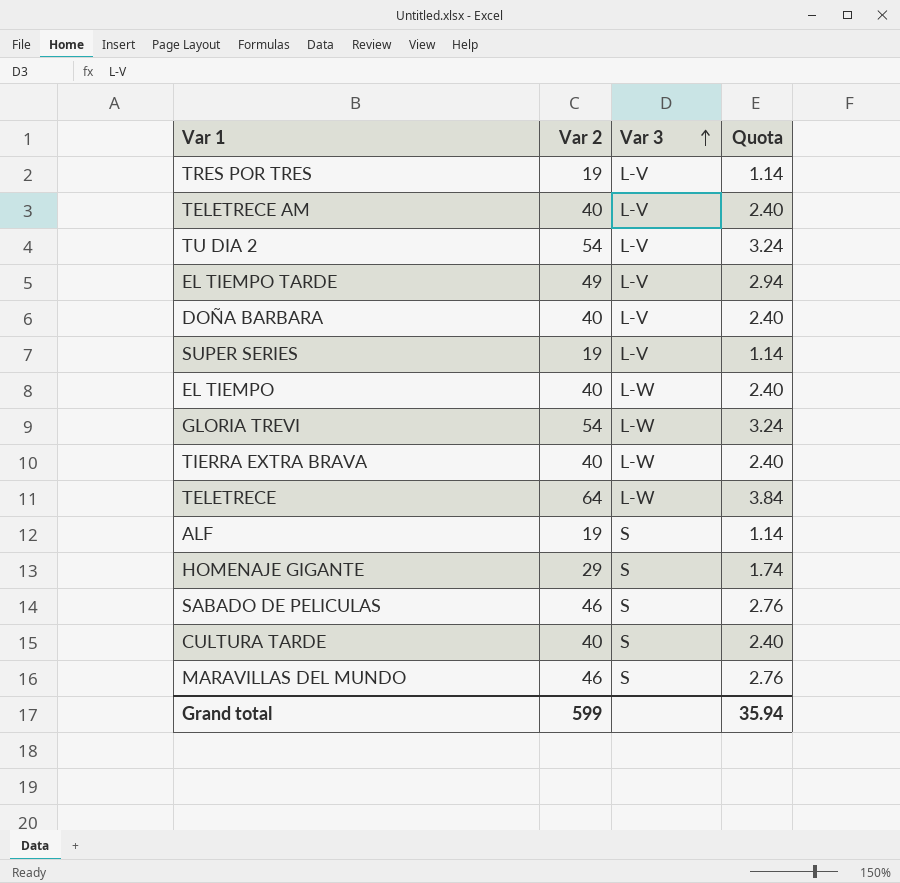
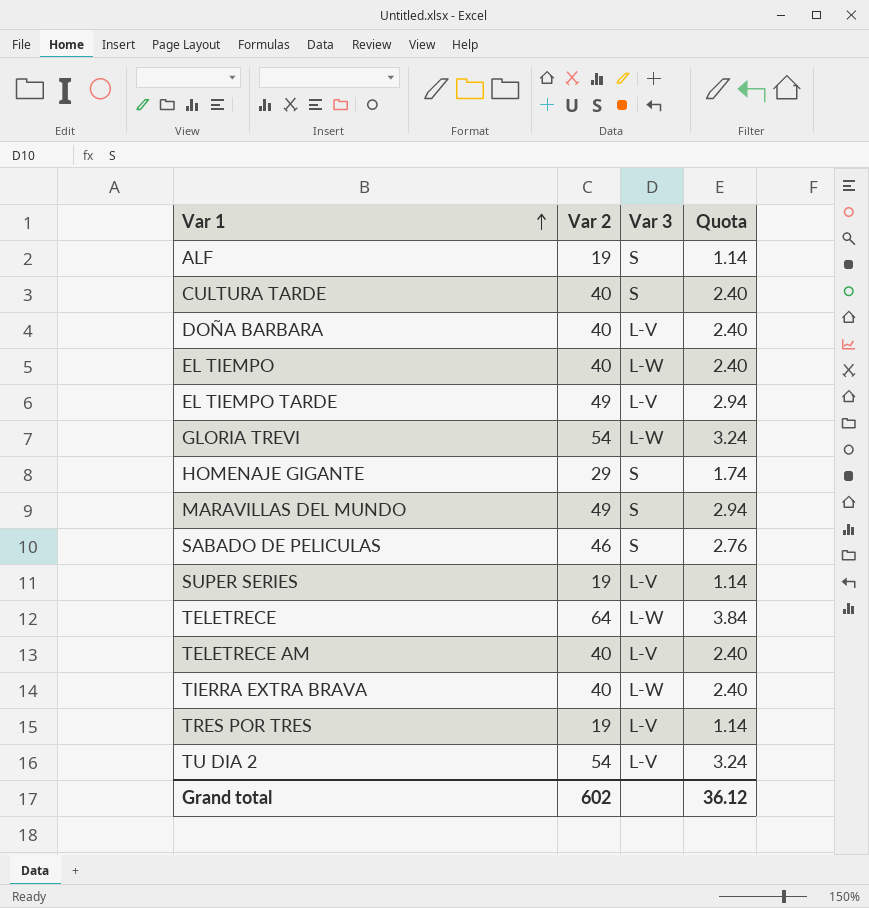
row order: Var 3 ascending -> Var 1 ascending
MARAVILLAS DEL MUNDO | Var 2: 46 -> 49
MARAVILLAS DEL MUNDO | Quota: 2.76 -> 2.94
Grand total | Var 2: 599 -> 602
Grand total | Quota: 35.94 -> 36.12

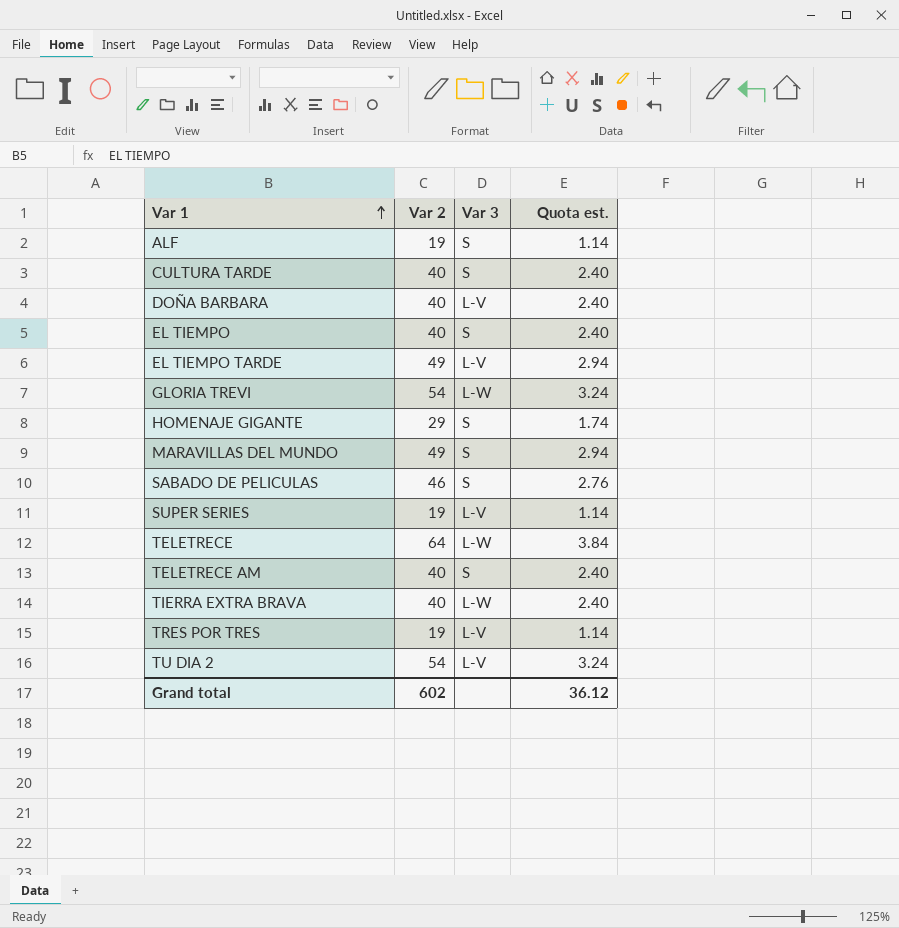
column name: Quota -> Quota est.
EL TIEMPO | Var 3: L-W -> S
TELETRECE AM | Var 3: L-V -> S

